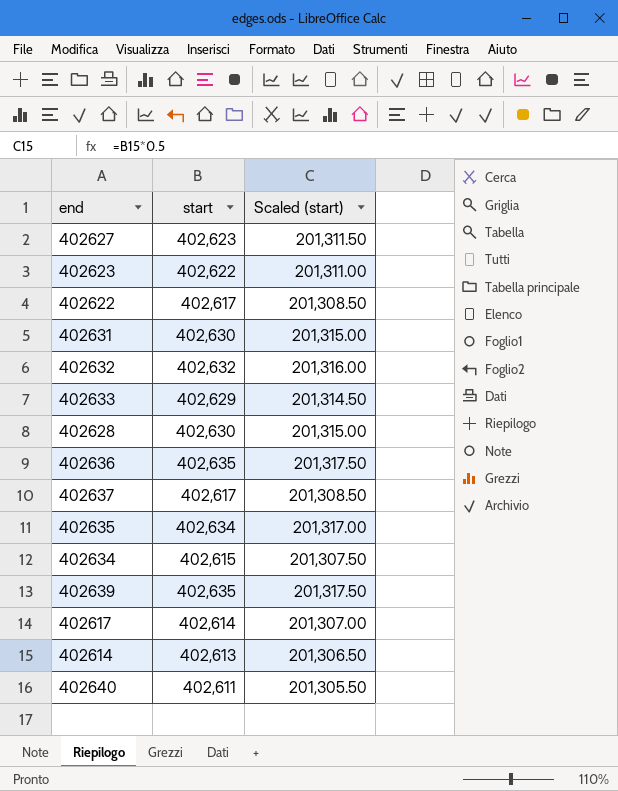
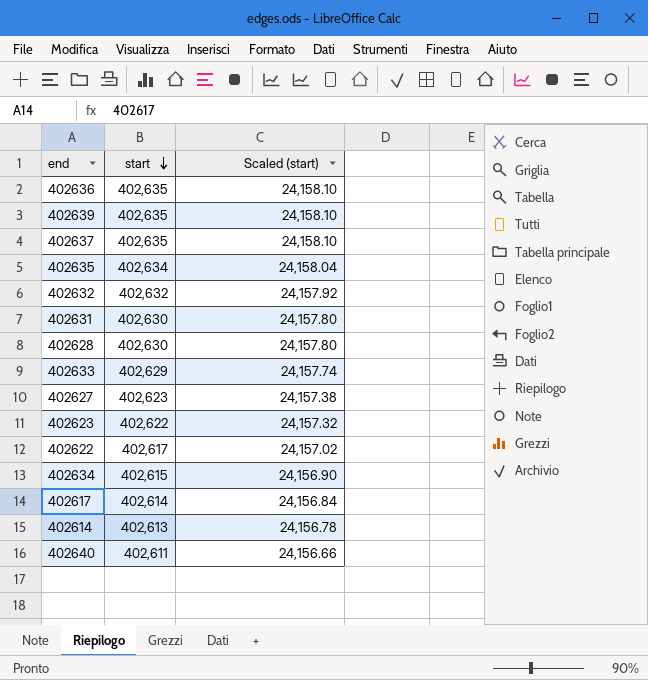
row order: none -> start descending
column Scaled (start) | formula: [start] * 0.5 -> [start] * 0.06
402637 | start: 402,617 -> 402,635

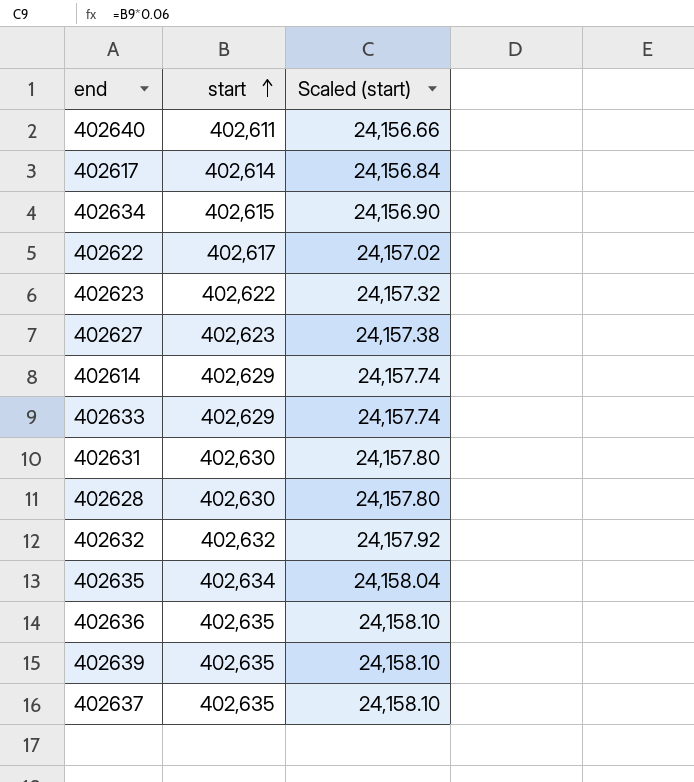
row order: start descending -> start ascending
402614 | start: 402,613 -> 402,629
402614 | Scaled (start): 24,156.78 -> 24,157.74

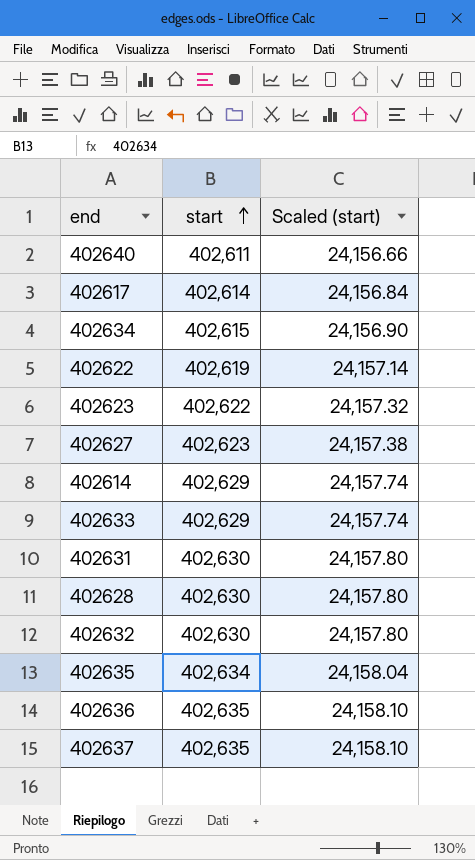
row 402639: 402,635 | 24,158.10 -> none
402622 | start: 402,617 -> 402,619
402622 | Scaled (start): 24,157.02 -> 24,157.14
402632 | start: 402,632 -> 402,630
402632 | Scaled (start): 24,157.92 -> 24,157.80

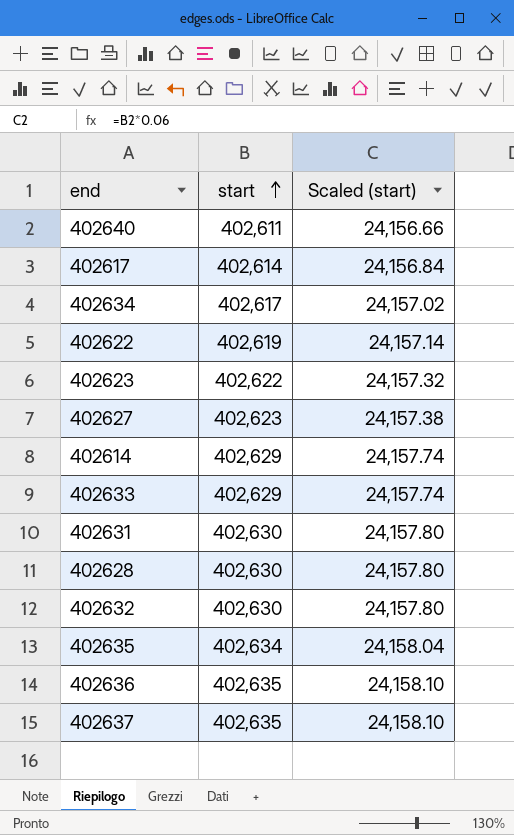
402634 | start: 402,615 -> 402,617
402634 | Scaled (start): 24,156.90 -> 24,157.02

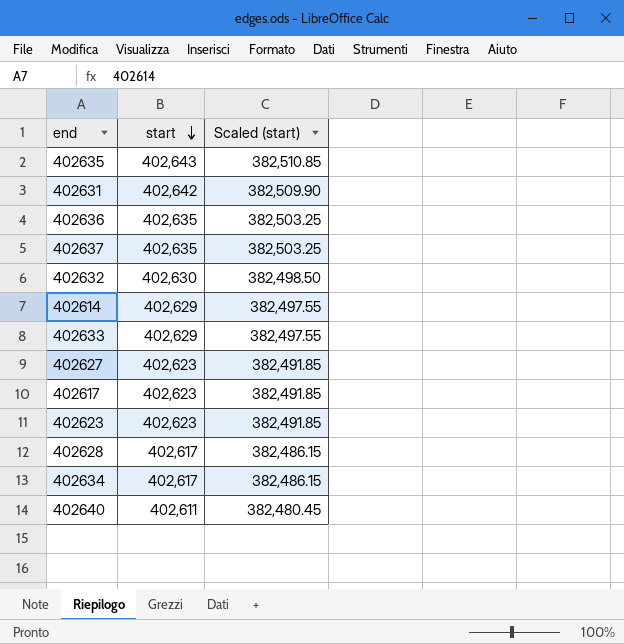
row order: start ascending -> start descending
column Scaled (start) | formula: [start] * 0.06 -> [start] * 0.95
row 402622: 402,619 | 24,157.14 -> none
402635 | start: 402,634 -> 402,643
402631 | start: 402,630 -> 402,642
402617 | start: 402,614 -> 402,623
402623 | start: 402,622 -> 402,623
402628 | start: 402,630 -> 402,617

